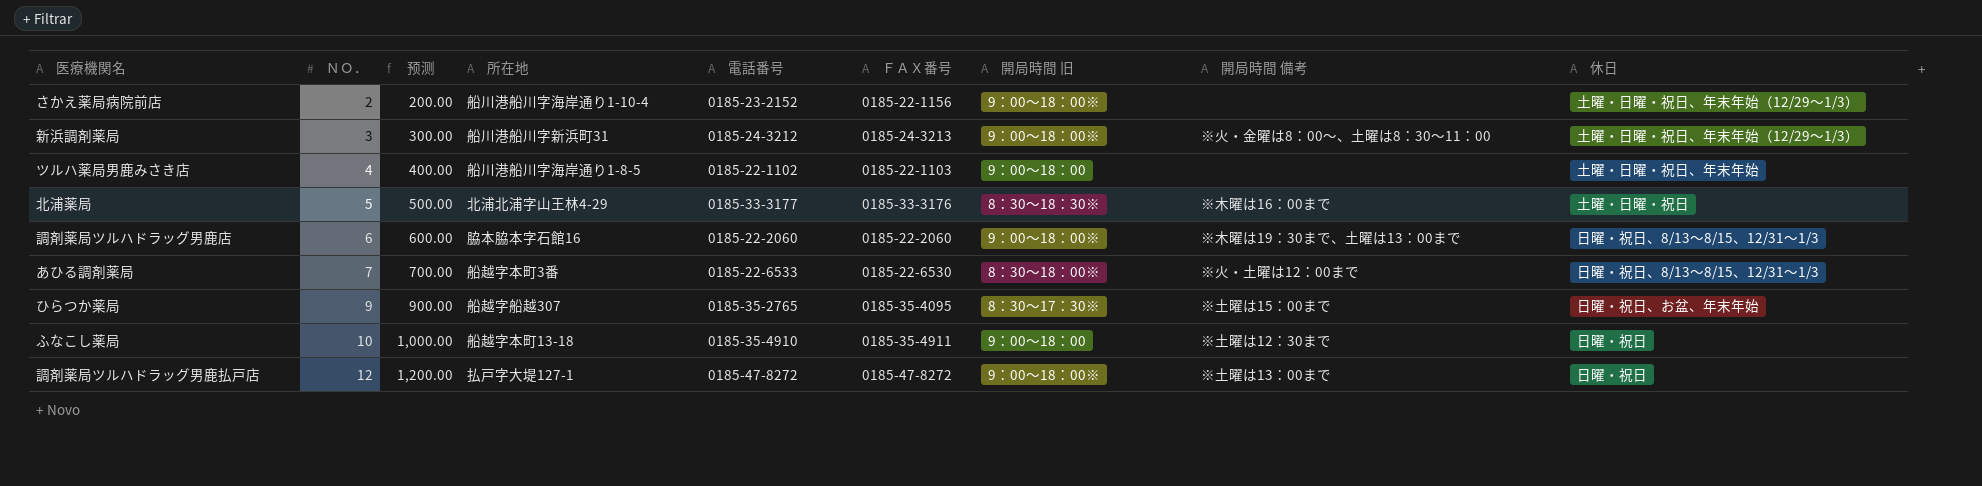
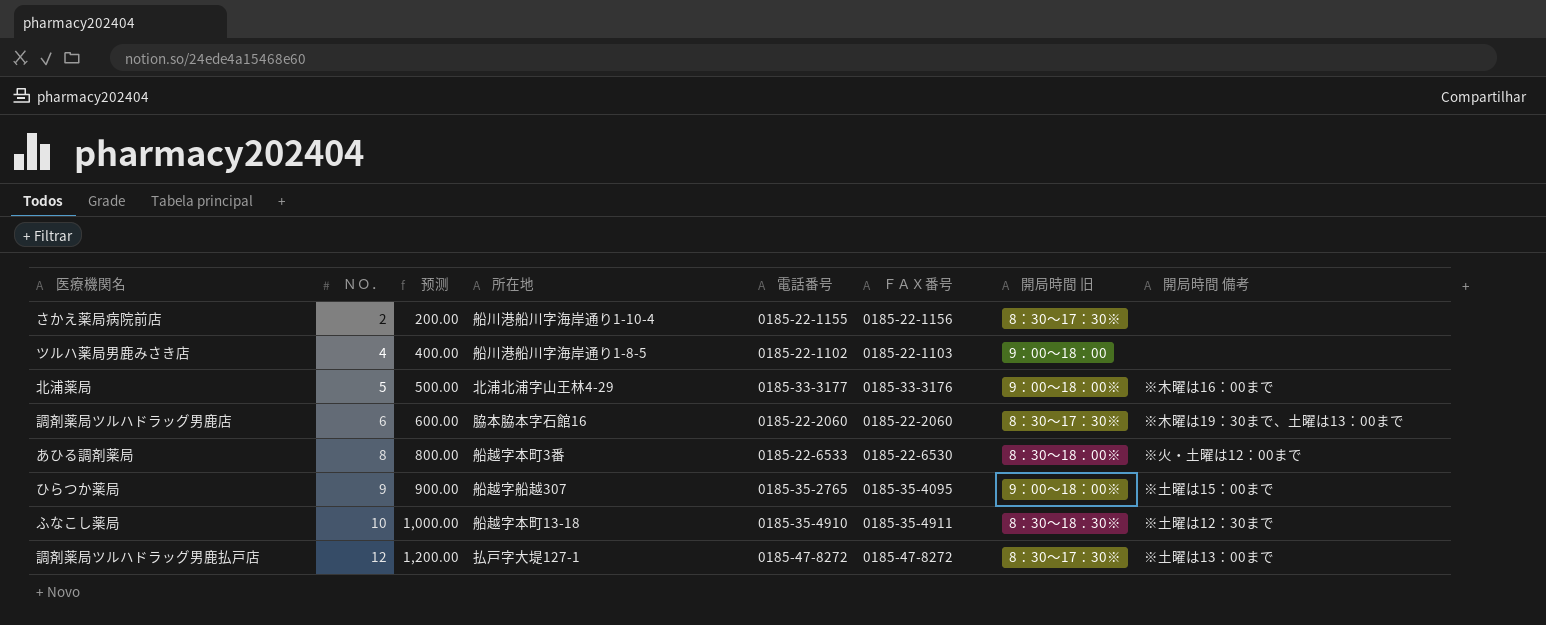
column 休日 | position: 9 -> none
row 新浜調剤薬局: 3 | 300.00 | 船川港船川字新浜町31 | 0185-24-3212 | 0185-24-3213 | 9：00～18：00※ | ※火・金曜は8：00～、土曜は8：30～11：00 | 土曜・日曜・祝日、年末年始（12/29～1/3） -> none
さかえ薬局病院前店 | 電話番号: 0185-23-2152 -> 0185-22-1155
さかえ薬局病院前店 | 開局時間 旧: 9：00～18：00※ -> 8：30～17：30※
北浦薬局 | 開局時間 旧: 8：30～18：30※ -> 9：00～18：00※
調剤薬局ツルハドラッグ男鹿店 | 開局時間 旧: 9：00～18：00※ -> 8：30～17：30※
あひる調剤薬局 | ＮＯ．: 7 -> 8
あひる調剤薬局 | 预测: 700.00 -> 800.00
ひらつか薬局 | 開局時間 旧: 8：30～17：30※ -> 9：00～18：00※
ふなこし薬局 | 開局時間 旧: 9：00～18：00 -> 8：30～18：30※
調剤薬局ツルハドラッグ男鹿払戸店 | 開局時間 旧: 9：00～18：00※ -> 8：30～17：30※

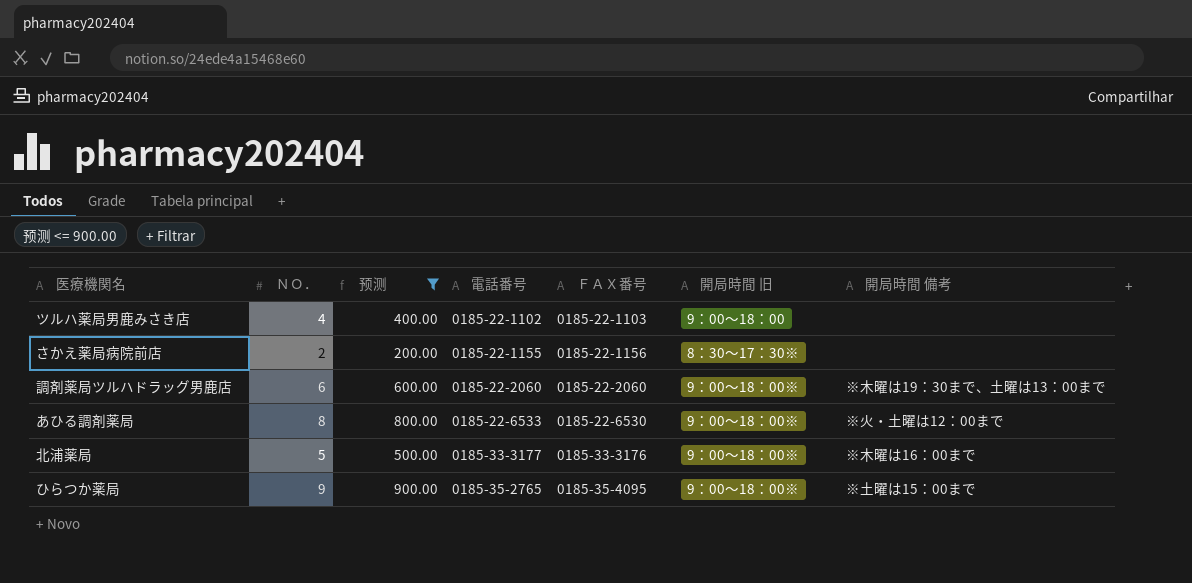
filter: none -> 预测 <= 900.00
row order: ＮＯ． ascending -> 電話番号 ascending
column 所在地 | position: 4 -> none
調剤薬局ツルハドラッグ男鹿店 | 開局時間 旧: 8：30～17：30※ -> 9：00～18：00※
あひる調剤薬局 | 開局時間 旧: 8：30～18：00※ -> 9：00～18：00※

